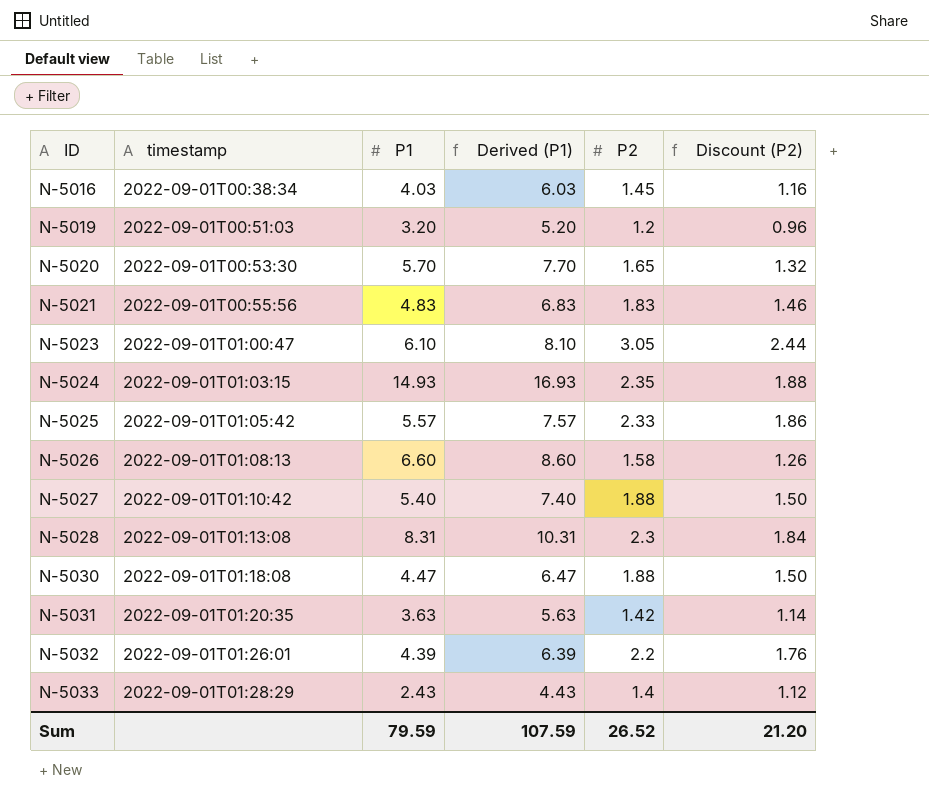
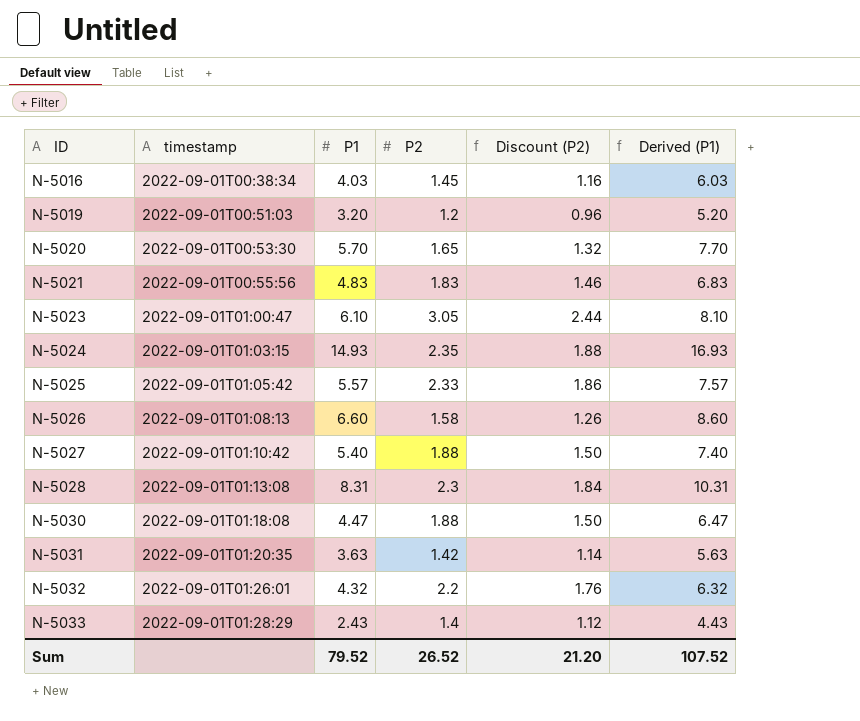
column Derived (P1) | position: 4 -> 6
N-5032 | P1: 4.39 -> 4.32
N-5032 | Derived (P1): 6.39 -> 6.32
Sum | P1: 79.59 -> 79.52
Sum | Derived (P1): 107.59 -> 107.52

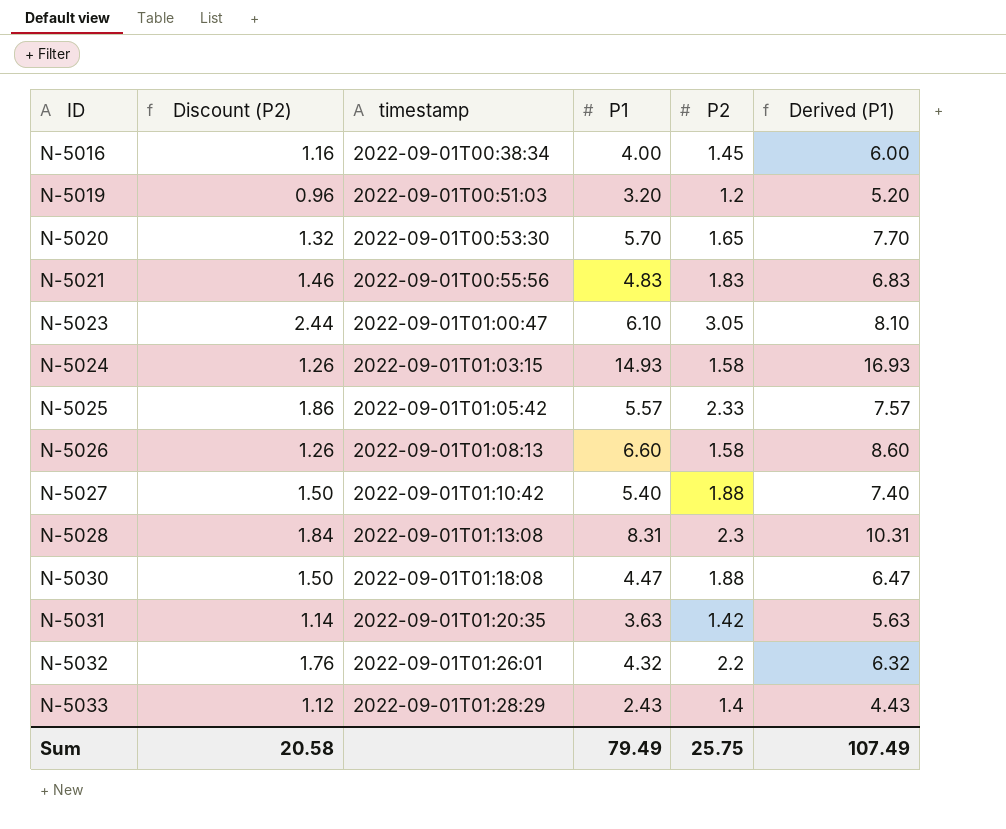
column Discount (P2) | position: 5 -> 2
N-5016 | P1: 4.03 -> 4.00
N-5016 | Derived (P1): 6.03 -> 6.00
N-5024 | Discount (P2): 1.88 -> 1.26
N-5024 | P2: 2.35 -> 1.58
Sum | Discount (P2): 21.20 -> 20.58
Sum | P1: 79.52 -> 79.49
Sum | P2: 26.52 -> 25.75
Sum | Derived (P1): 107.52 -> 107.49

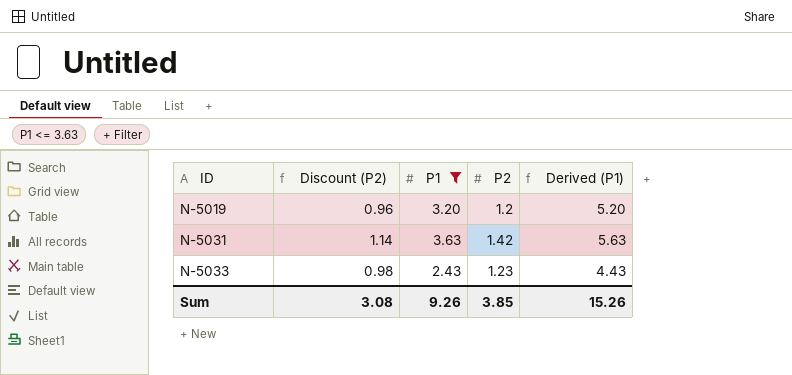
filter: none -> P1 <= 3.63
column timestamp | position: 3 -> none
N-5033 | Discount (P2): 1.12 -> 0.98
N-5033 | P2: 1.4 -> 1.23
Sum | Discount (P2): 20.58 -> 3.08
Sum | P1: 79.49 -> 9.26
Sum | P2: 25.75 -> 3.85
Sum | Derived (P1): 107.49 -> 15.26

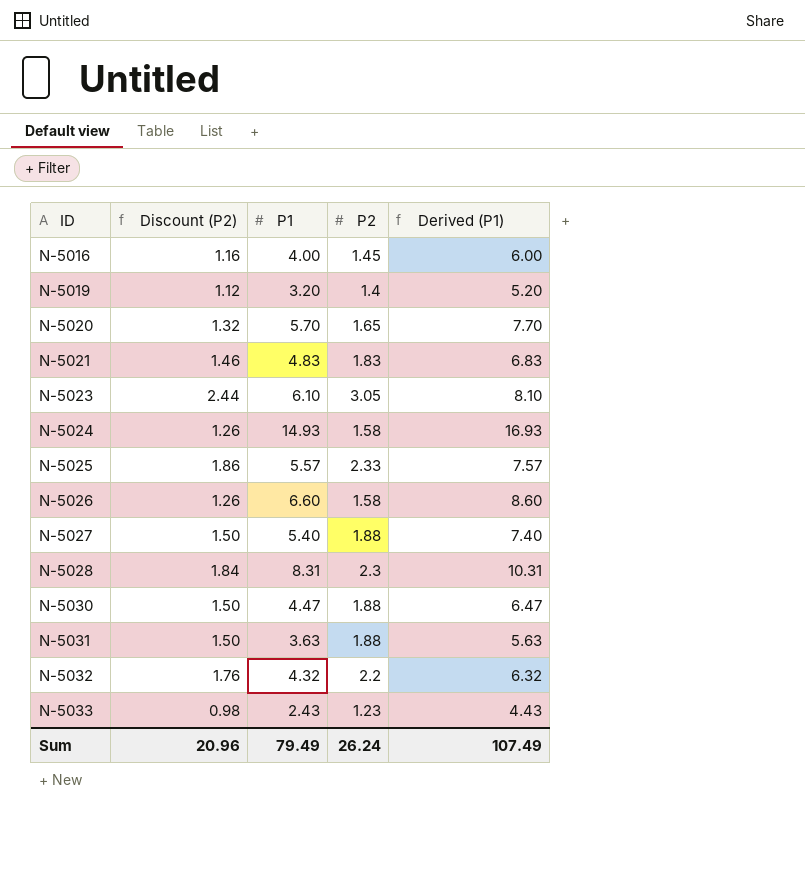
filter: P1 <= 3.63 -> none
N-5019 | Discount (P2): 0.96 -> 1.12
N-5019 | P2: 1.2 -> 1.4
N-5031 | Discount (P2): 1.14 -> 1.50
N-5031 | P2: 1.42 -> 1.88
Sum | Discount (P2): 3.08 -> 20.96
Sum | P1: 9.26 -> 79.49
Sum | P2: 3.85 -> 26.24
Sum | Derived (P1): 15.26 -> 107.49

